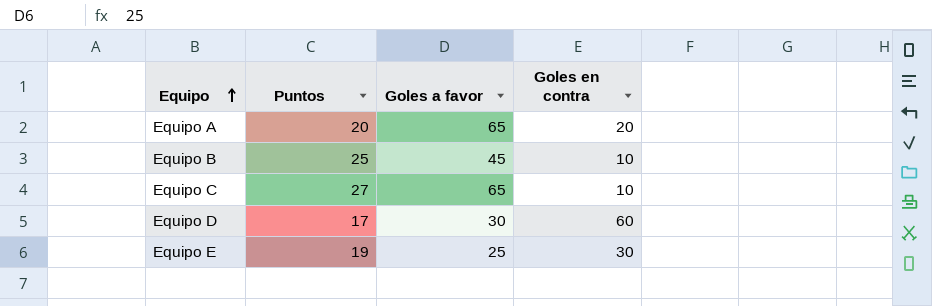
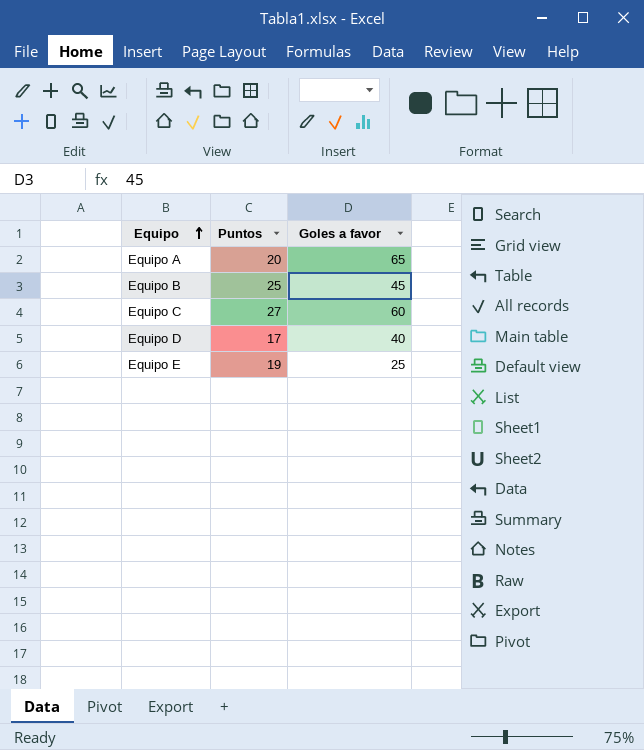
column Goles en contra | position: 4 -> none
Equipo C | Goles a favor: 65 -> 60
Equipo D | Goles a favor: 30 -> 40

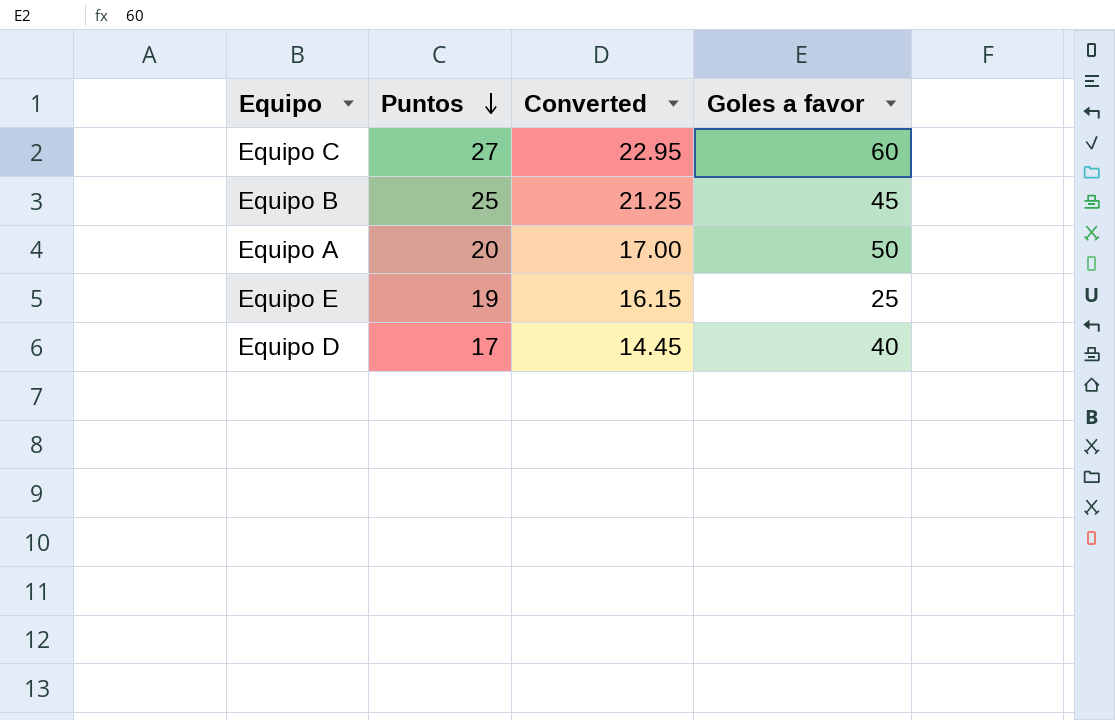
row order: Equipo ascending -> Puntos descending
column Converted | formula: none -> [Puntos] * 0.85
Equipo A | Goles a favor: 65 -> 50

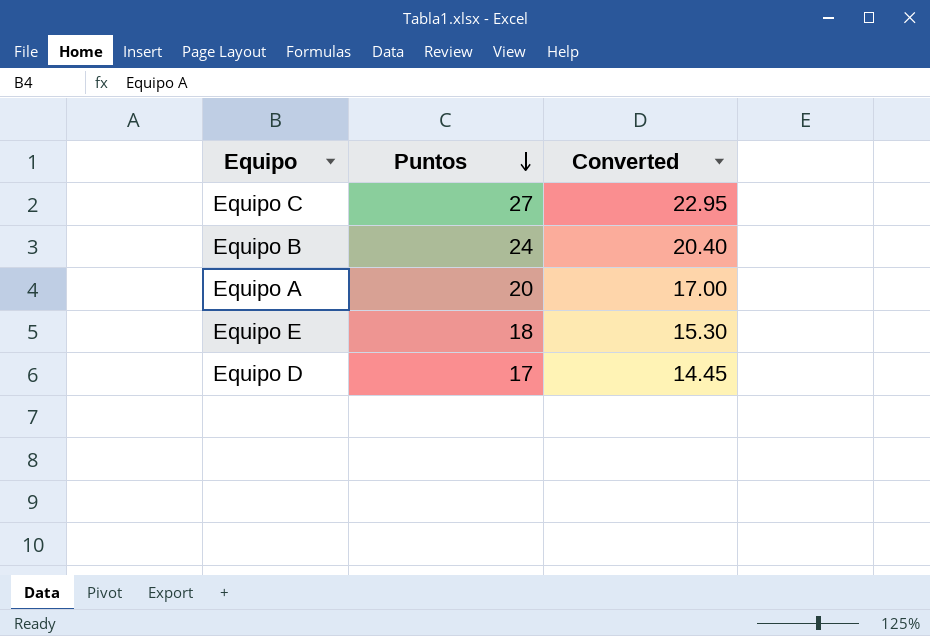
column Goles a favor | position: 4 -> none
Equipo B | Puntos: 25 -> 24
Equipo B | Converted: 21.25 -> 20.40
Equipo E | Puntos: 19 -> 18
Equipo E | Converted: 16.15 -> 15.30

